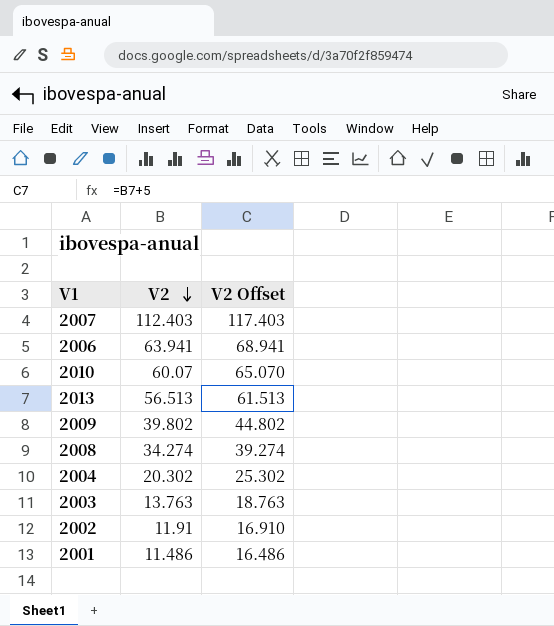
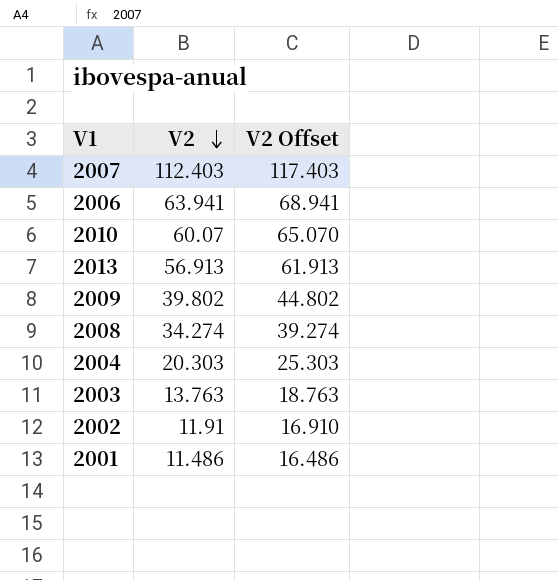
2013 | V2: 56.513 -> 56.913
2013 | V2 Offset: 61.513 -> 61.913
2004 | V2: 20.302 -> 20.303
2004 | V2 Offset: 25.302 -> 25.303

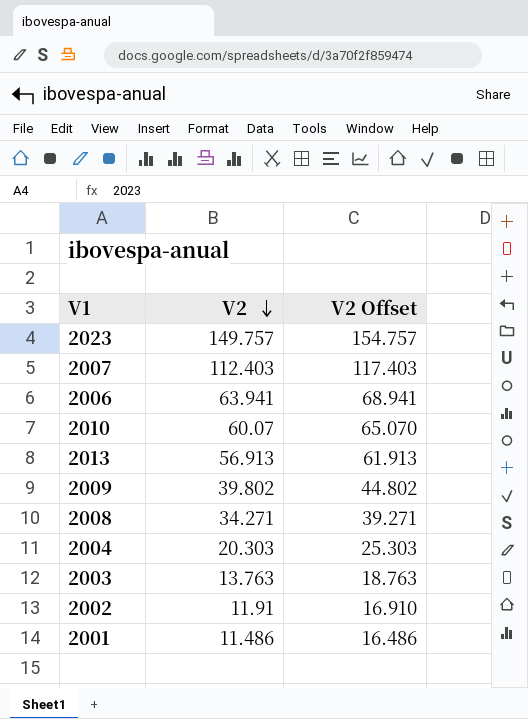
row 2023: none -> 149.757 | 154.757
2008 | V2: 34.274 -> 34.271
2008 | V2 Offset: 39.274 -> 39.271

